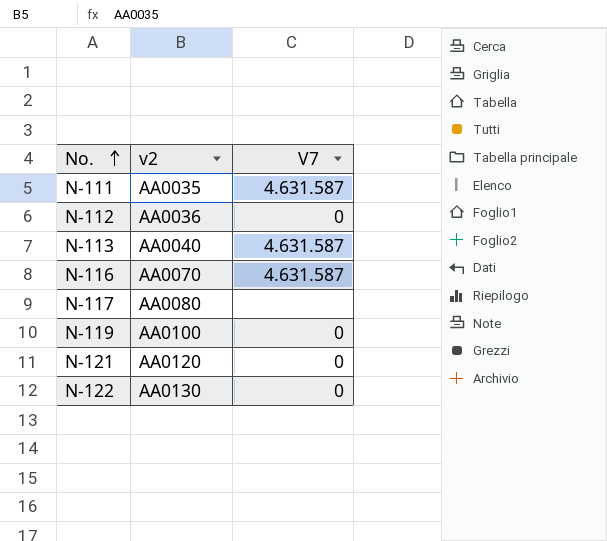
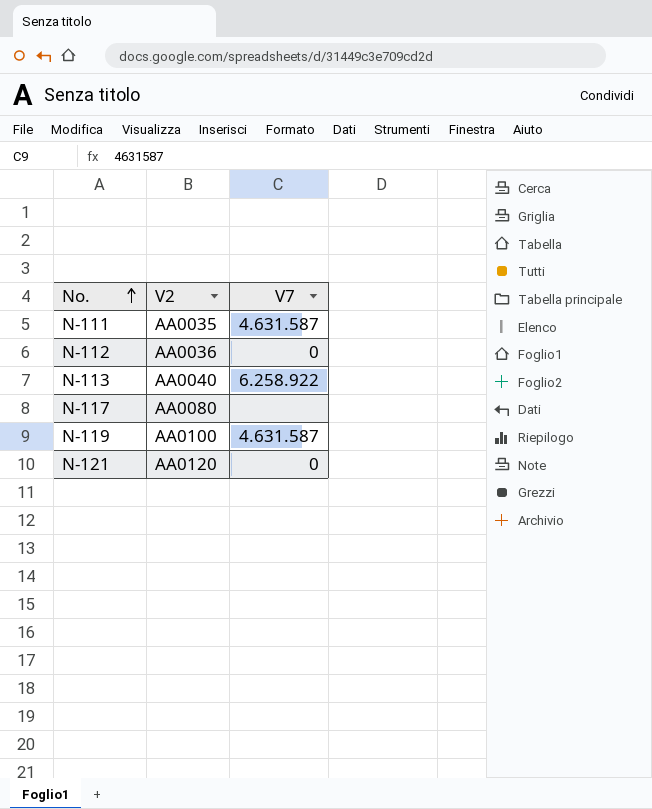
column name: v2 -> V2
row N-116: AA0070 | 4.631.587 -> none
row N-122: AA0130 | 0 -> none
N-113 | V7: 4.631.587 -> 6.258.922
N-119 | V7: 0 -> 4.631.587

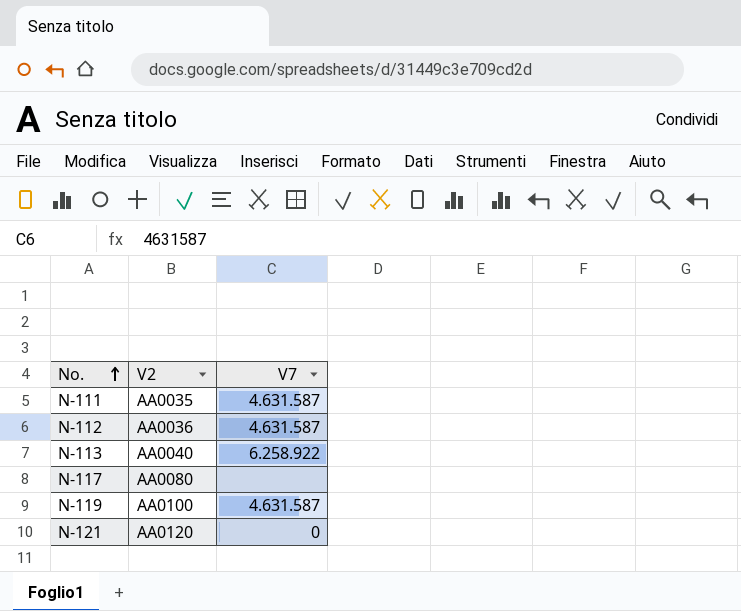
N-112 | V7: 0 -> 4.631.587

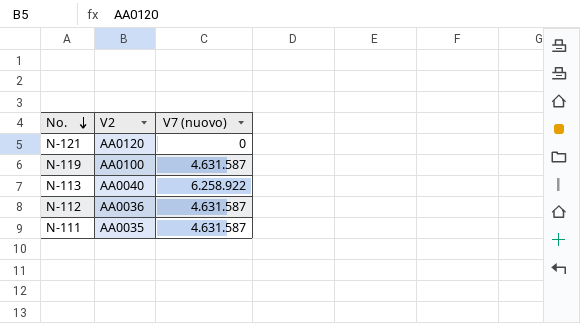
row order: No. ascending -> No. descending
column name: V7 -> V7 (nuovo)
row N-117: AA0080 | none -> none

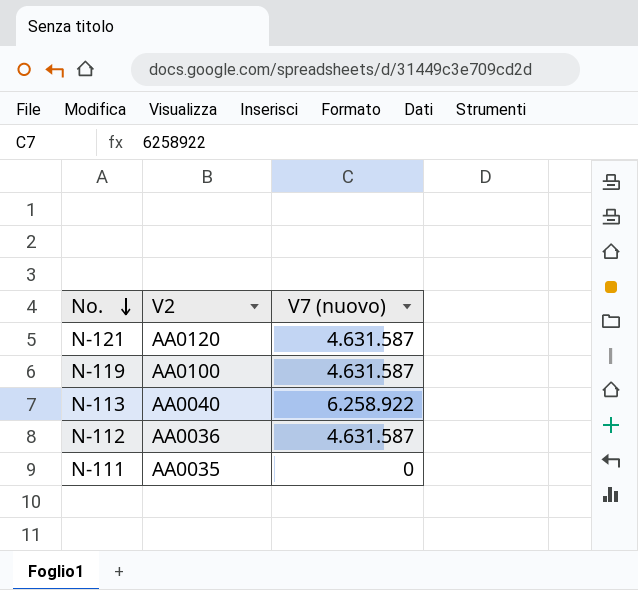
N-121 | V7 (nuovo): 0 -> 4.631.587
N-111 | V7 (nuovo): 4.631.587 -> 0

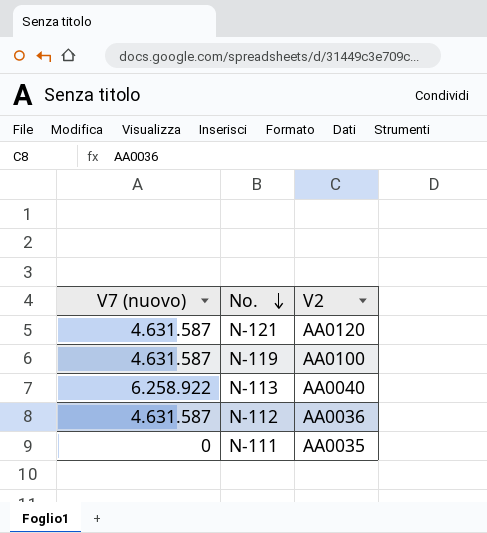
column V7 (nuovo) | position: 3 -> 1

